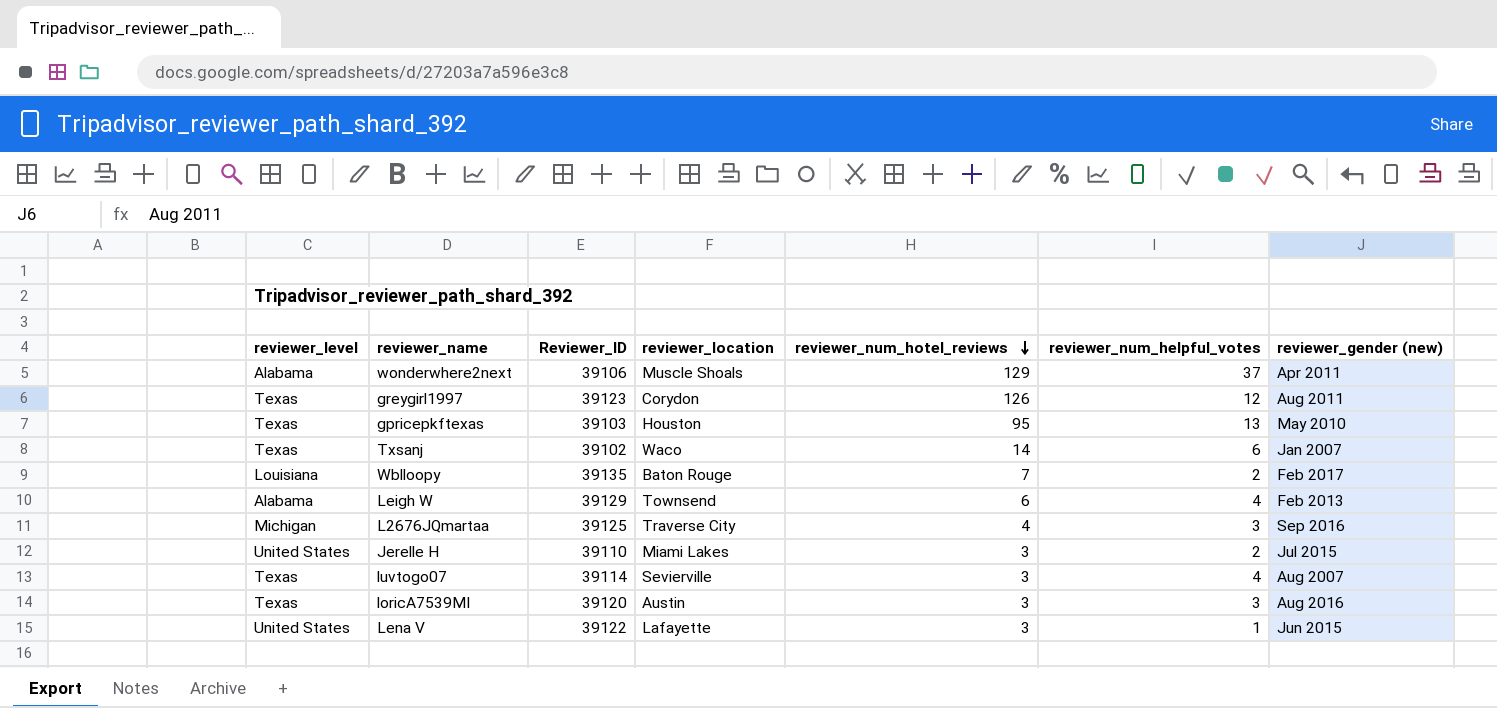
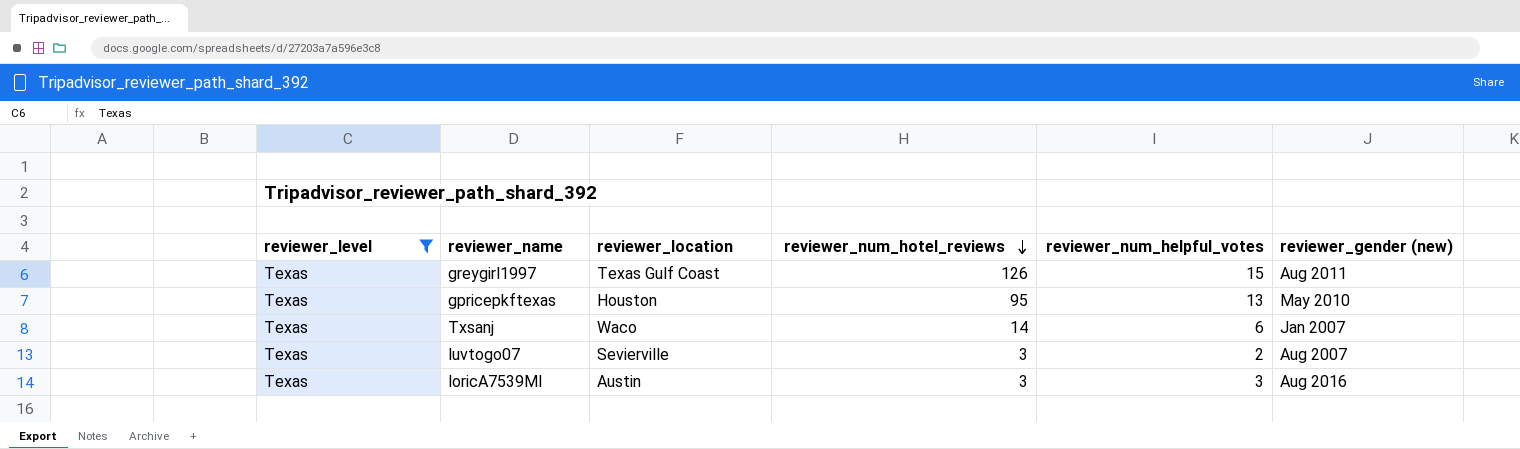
filter: none -> reviewer_level = Texas
column Reviewer_ID | position: 3 -> none
greygirl1997 | reviewer_location: Corydon -> Texas Gulf Coast
greygirl1997 | reviewer_num_helpful_votes: 12 -> 15
luvtogo07 | reviewer_num_helpful_votes: 4 -> 2

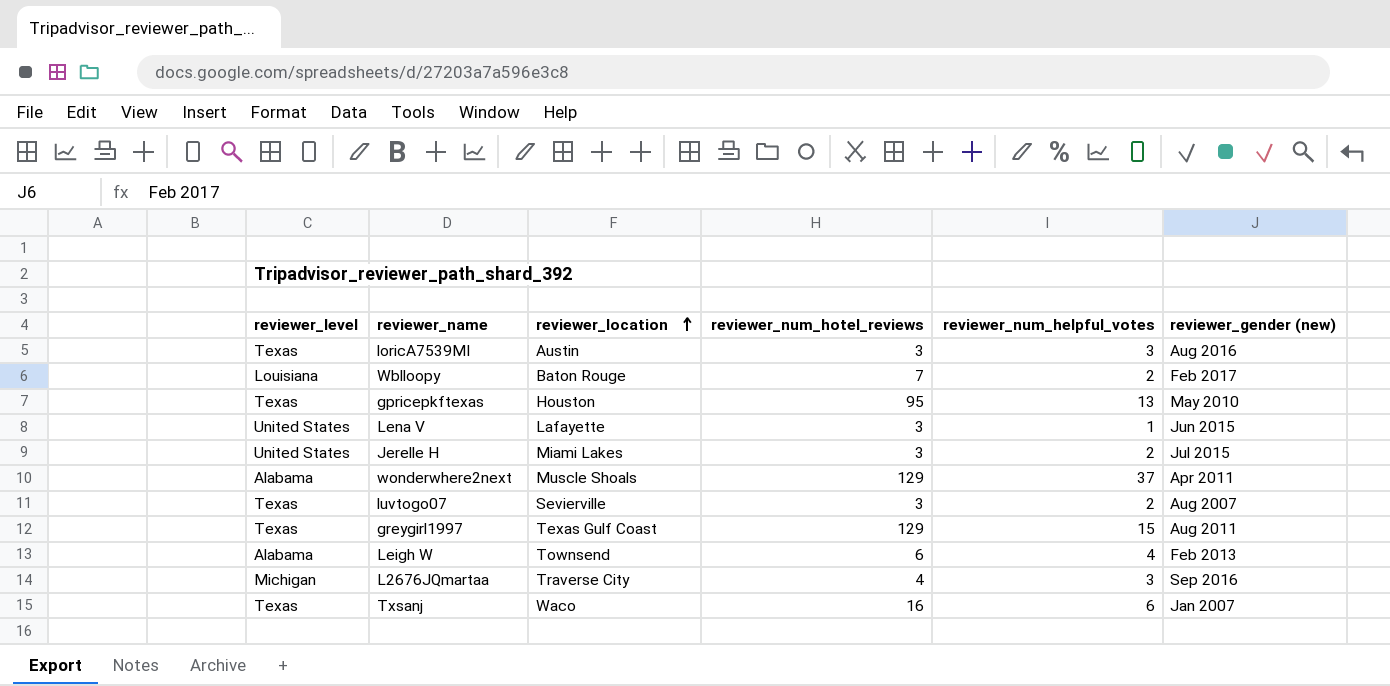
filter: reviewer_level = Texas -> none
row order: reviewer_num_hotel_reviews descending -> reviewer_location ascending
greygirl1997 | reviewer_num_hotel_reviews: 126 -> 129
Txsanj | reviewer_num_hotel_reviews: 14 -> 16

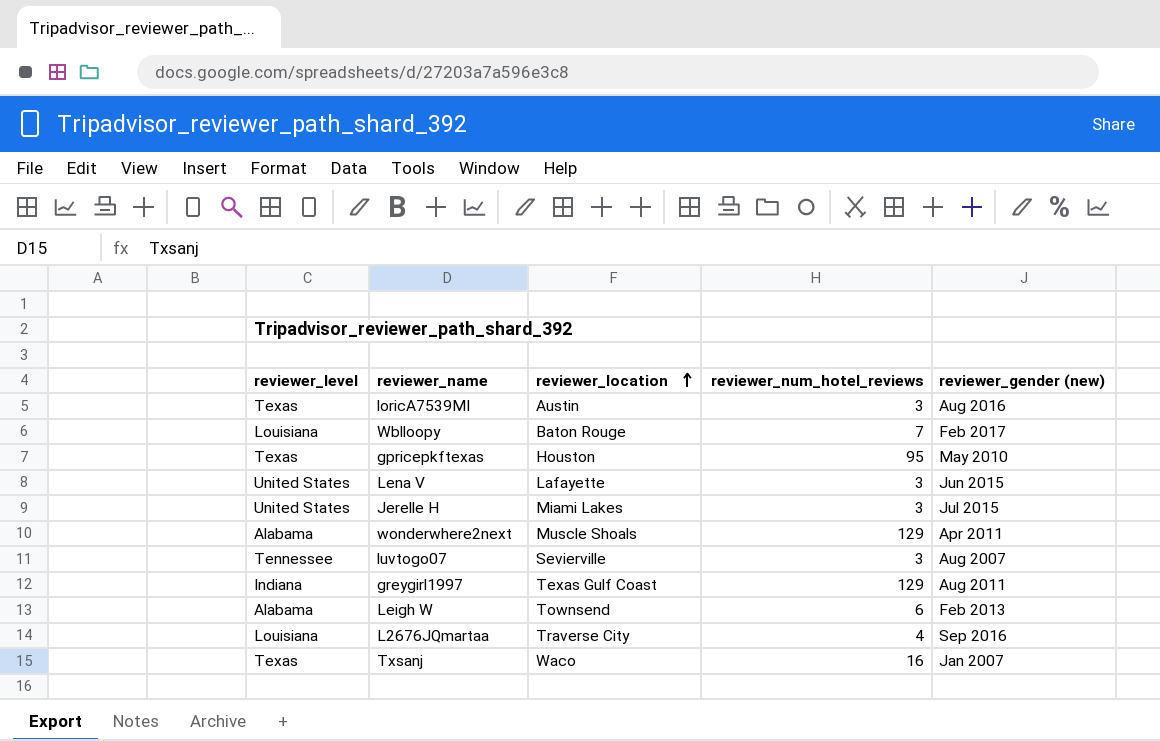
column reviewer_num_helpful_votes | position: 5 -> none
luvtogo07 | reviewer_level: Texas -> Tennessee
greygirl1997 | reviewer_level: Texas -> Indiana
L2676JQmartaa | reviewer_level: Michigan -> Louisiana

